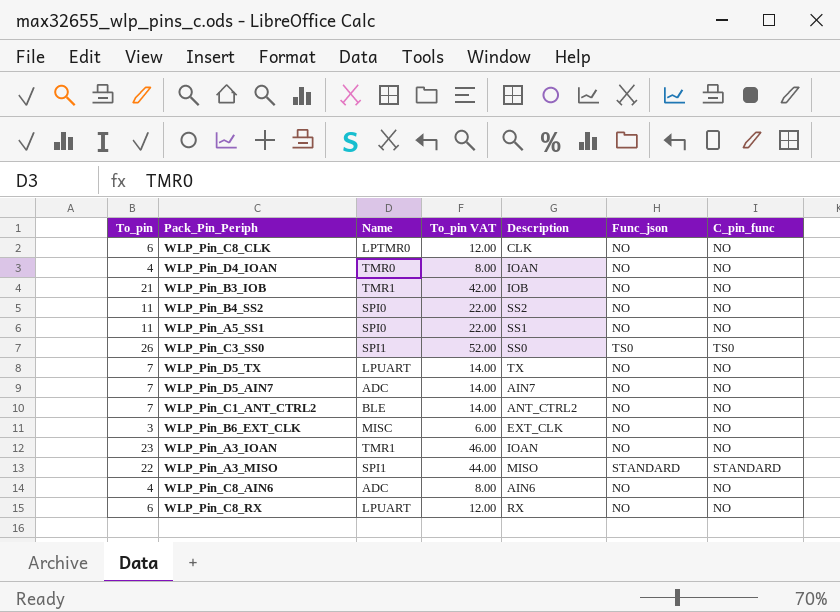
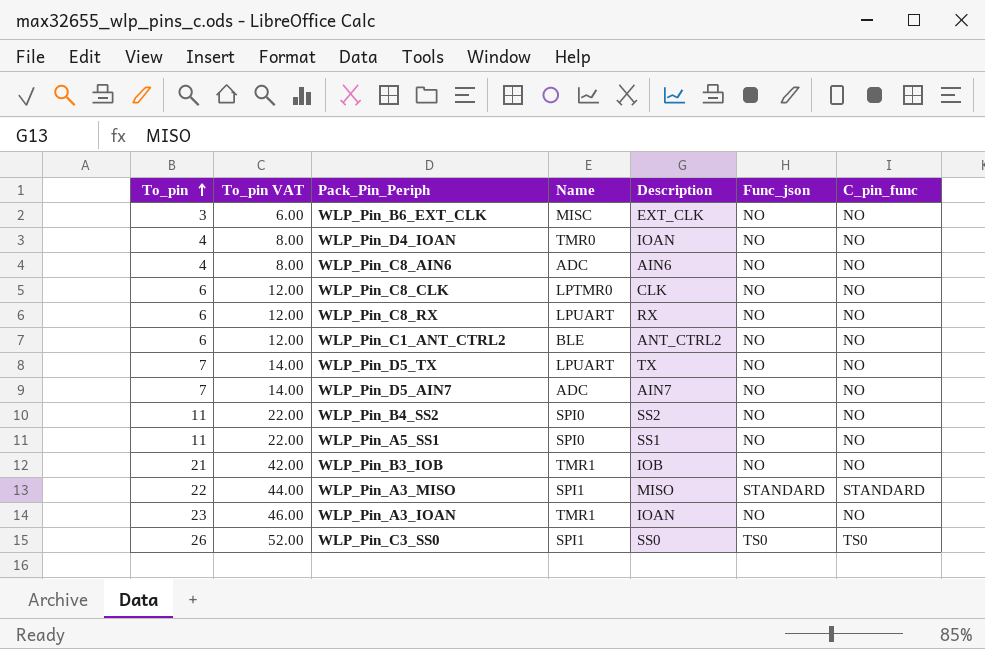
row order: none -> To_pin ascending
column To_pin VAT | position: 4 -> 2
WLP_Pin_C1_ANT_CTRL2 | To_pin: 7 -> 6
WLP_Pin_C1_ANT_CTRL2 | To_pin VAT: 14.00 -> 12.00

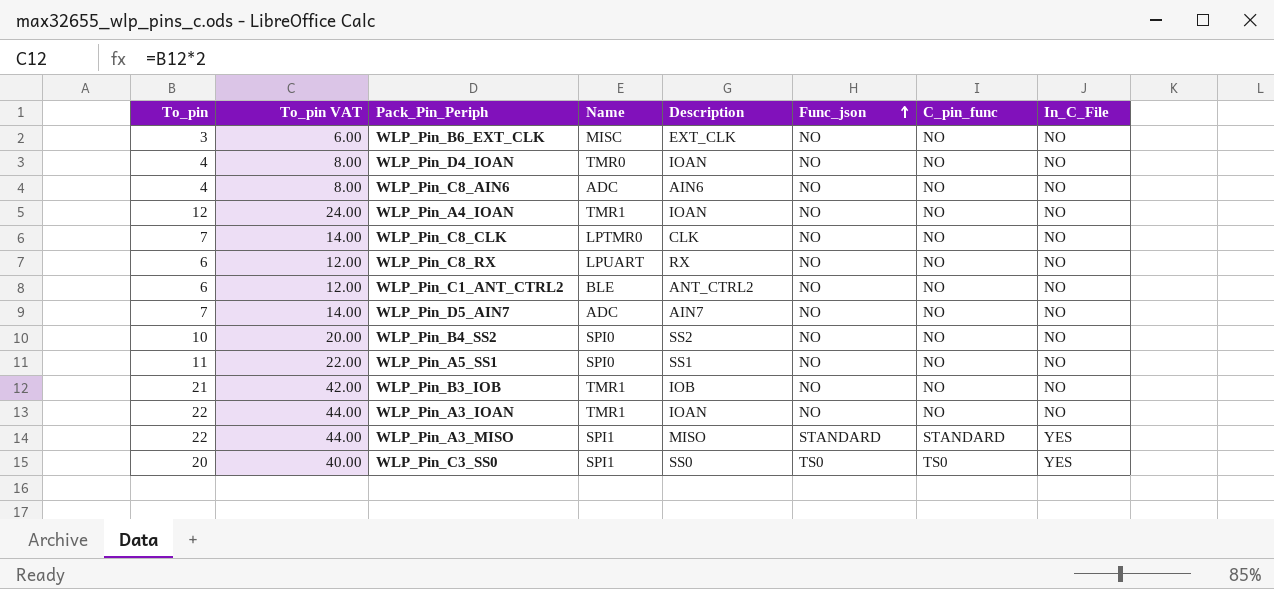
row order: To_pin ascending -> Func_json ascending
column In_C_File | position: none -> 8
row WLP_Pin_D5_TX: 7 | 14.00 | LPUART | TX | NO | NO -> none
row WLP_Pin_A4_IOAN: none -> 12 | 24.00 | TMR1 | IOAN | NO | NO | NO
WLP_Pin_C8_CLK | To_pin: 6 -> 7
WLP_Pin_C8_CLK | To_pin VAT: 12.00 -> 14.00
WLP_Pin_B4_SS2 | To_pin: 11 -> 10
WLP_Pin_B4_SS2 | To_pin VAT: 22.00 -> 20.00
WLP_Pin_A3_IOAN | To_pin: 23 -> 22
WLP_Pin_A3_IOAN | To_pin VAT: 46.00 -> 44.00
WLP_Pin_C3_SS0 | To_pin: 26 -> 20
WLP_Pin_C3_SS0 | To_pin VAT: 52.00 -> 40.00

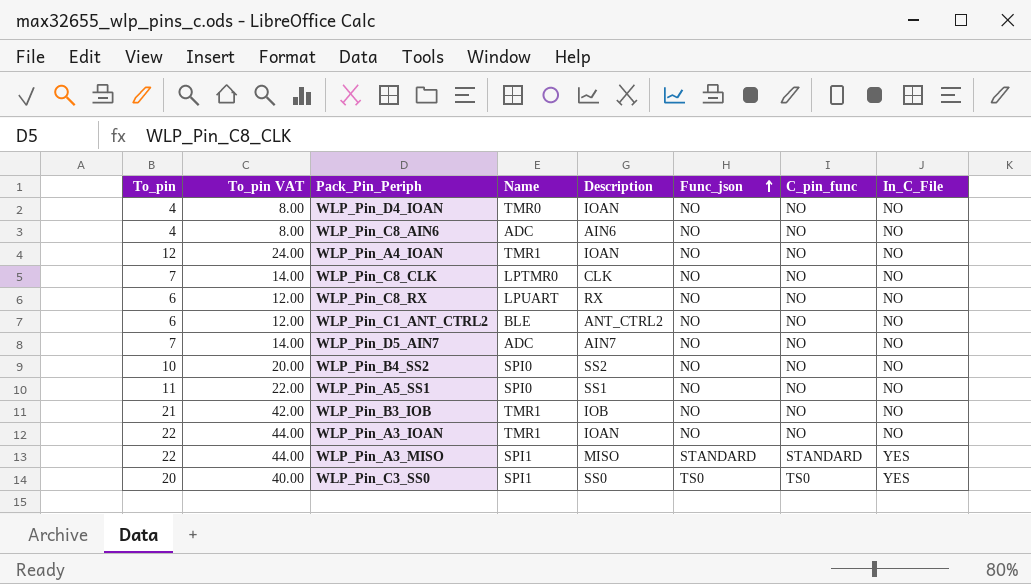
row WLP_Pin_B6_EXT_CLK: 3 | 6.00 | MISC | EXT_CLK | NO | NO | NO -> none

